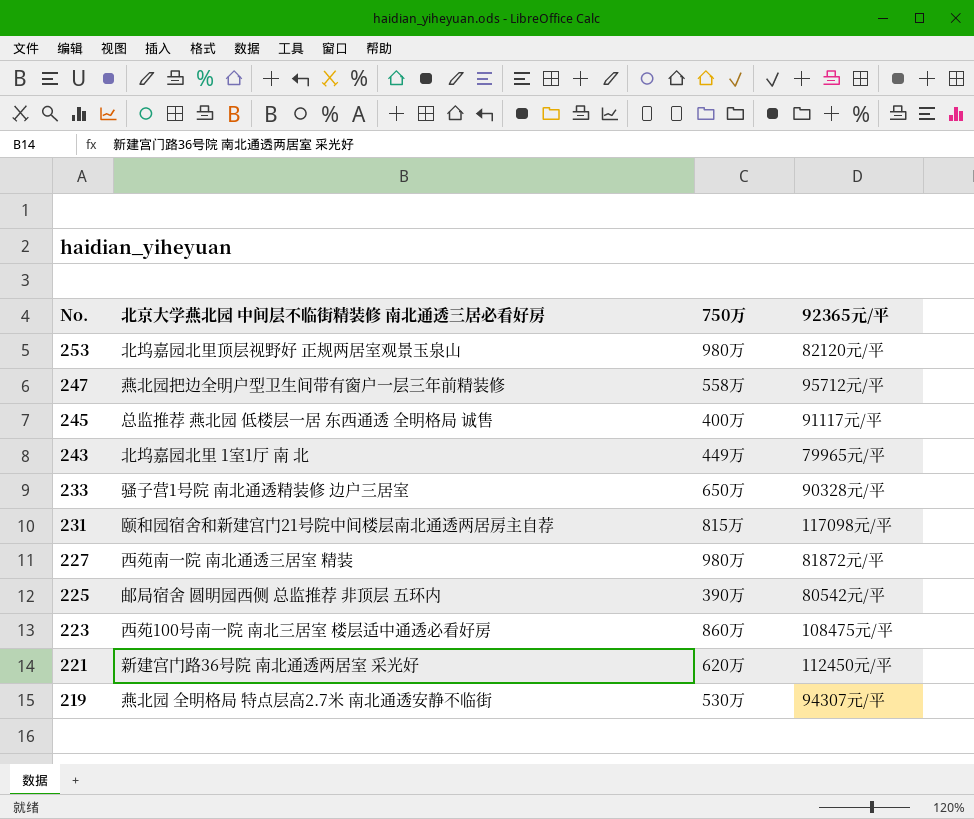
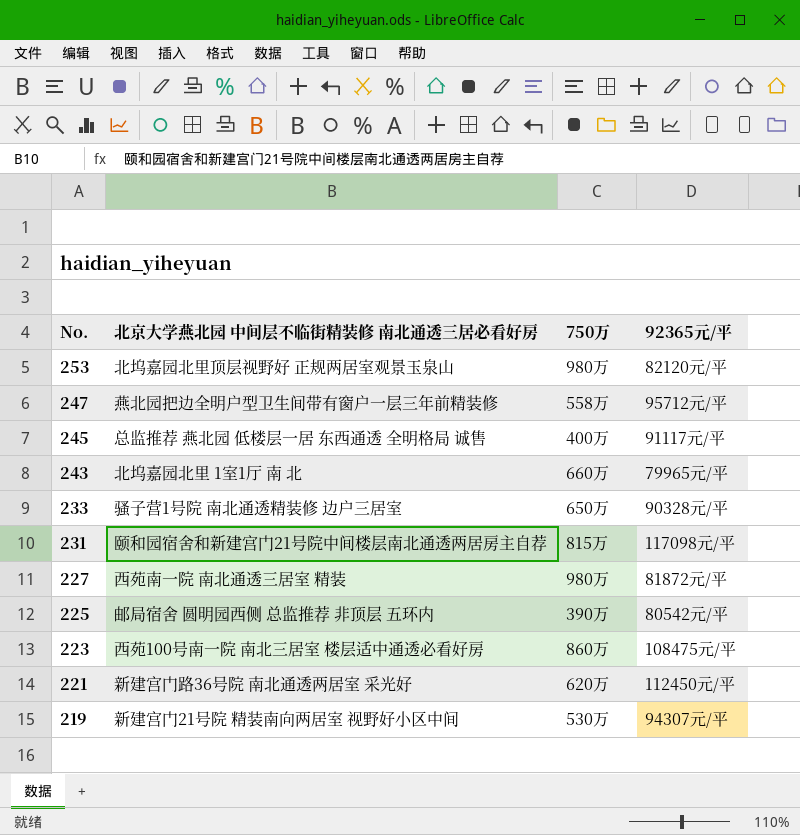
243 | 750万: 449万 -> 660万
219 | 北京大学燕北园 中间层不临街精装修 南北通透三居必看好房: 燕北园 全明格局 特点层高2.7米 南北通透安静不临街 -> 新建宫门21号院 精装南向两居室 视野好小区中间

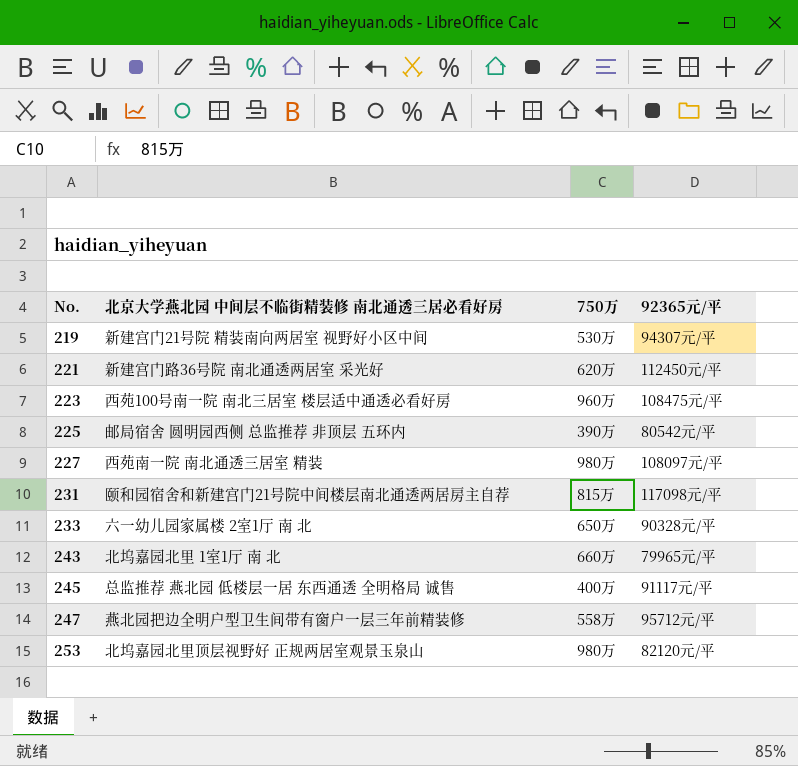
row order: No. descending -> No. ascending
223 | 750万: 860万 -> 960万
227 | 92365元/平: 81872元/平 -> 108097元/平
233 | 北京大学燕北园 中间层不临街精装修 南北通透三居必看好房: 骚子营1号院 南北通透精装修 边户三居室 -> 六一幼儿园家属楼 2室1厅 南 北

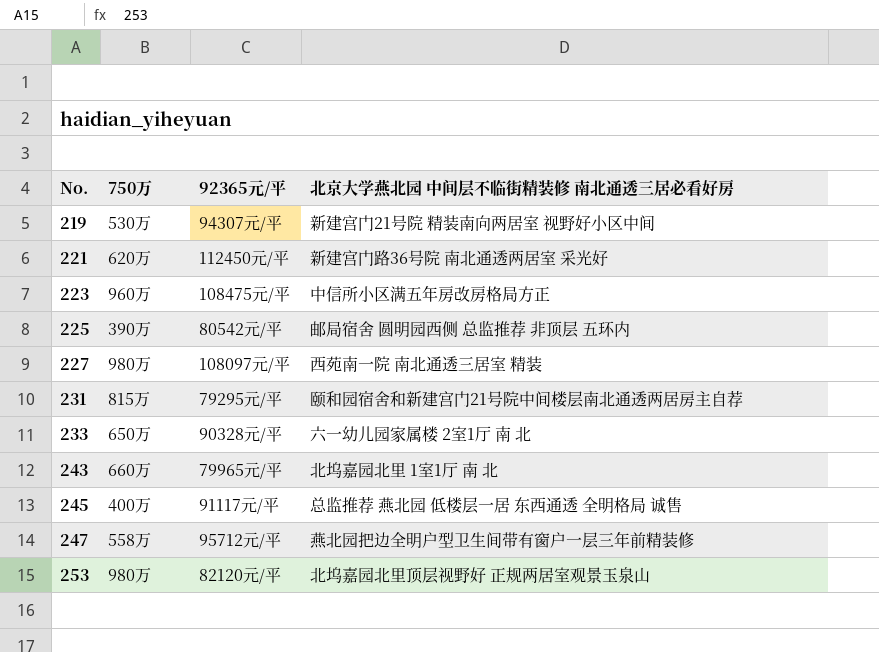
column 北京大学燕北园 中间层不临街精装修 南北通透三居必看好房 | position: 2 -> 4
223 | 北京大学燕北园 中间层不临街精装修 南北通透三居必看好房: 西苑100号南一院 南北三居室 楼层适中通透必看好房 -> 中信所小区满五年房改房格局方正
231 | 92365元/平: 117098元/平 -> 79295元/平

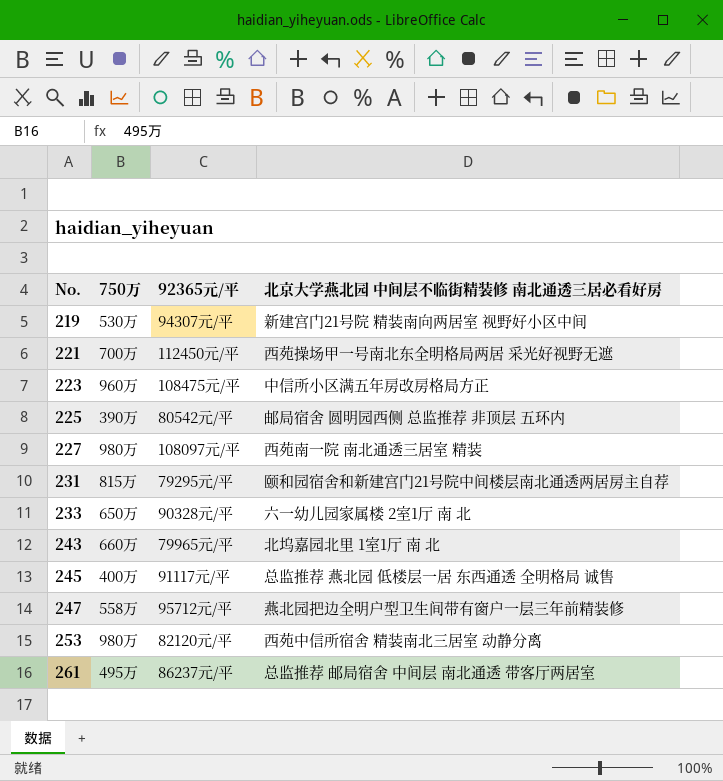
221 | 750万: 620万 -> 700万
221 | 北京大学燕北园 中间层不临街精装修 南北通透三居必看好房: 新建宫门路36号院 南北通透两居室 采光好 -> 西苑操场甲一号南北东全明格局两居 采光好视野无遮
253 | 北京大学燕北园 中间层不临街精装修 南北通透三居必看好房: 北坞嘉园北里顶层视野好 正规两居室观景玉泉山 -> 西苑中信所宿舍 精装南北三居室 动静分离
row 261: none -> 495万 | 86237元/平 | 总监推荐 邮局宿舍 中间层 南北通透 带客厅两居室

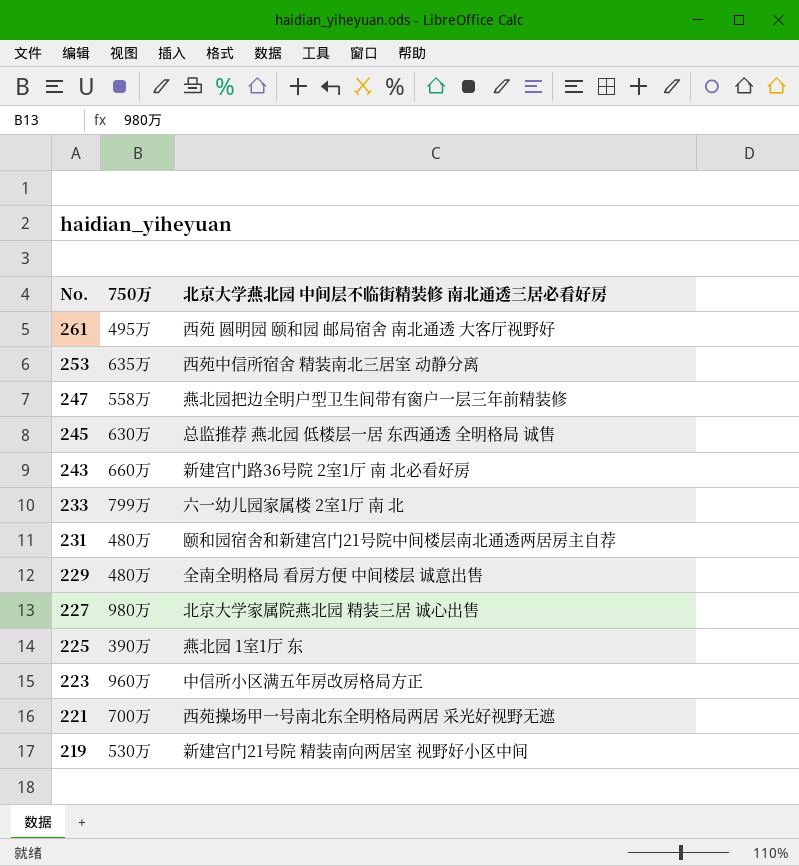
row order: No. ascending -> No. descending
column 92365元/平 | position: 3 -> none
261 | 北京大学燕北园 中间层不临街精装修 南北通透三居必看好房: 总监推荐 邮局宿舍 中间层 南北通透 带客厅两居室 -> 西苑 圆明园 颐和园 邮局宿舍 南北通透 大客厅视野好
253 | 750万: 980万 -> 635万
245 | 750万: 400万 -> 630万
243 | 北京大学燕北园 中间层不临街精装修 南北通透三居必看好房: 北坞嘉园北里 1室1厅 南 北 -> 新建宫门路36号院 2室1厅 南 北必看好房
233 | 750万: 650万 -> 799万
231 | 750万: 815万 -> 480万
row 229: none -> 480万 | 全南全明格局 看房方便 中间楼层 诚意出售
227 | 北京大学燕北园 中间层不临街精装修 南北通透三居必看好房: 西苑南一院 南北通透三居室 精装 -> 北京大学家属院燕北园 精装三居 诚心出售
225 | 北京大学燕北园 中间层不临街精装修 南北通透三居必看好房: 邮局宿舍 圆明园西侧 总监推荐 非顶层 五环内 -> 燕北园 1室1厅 东

